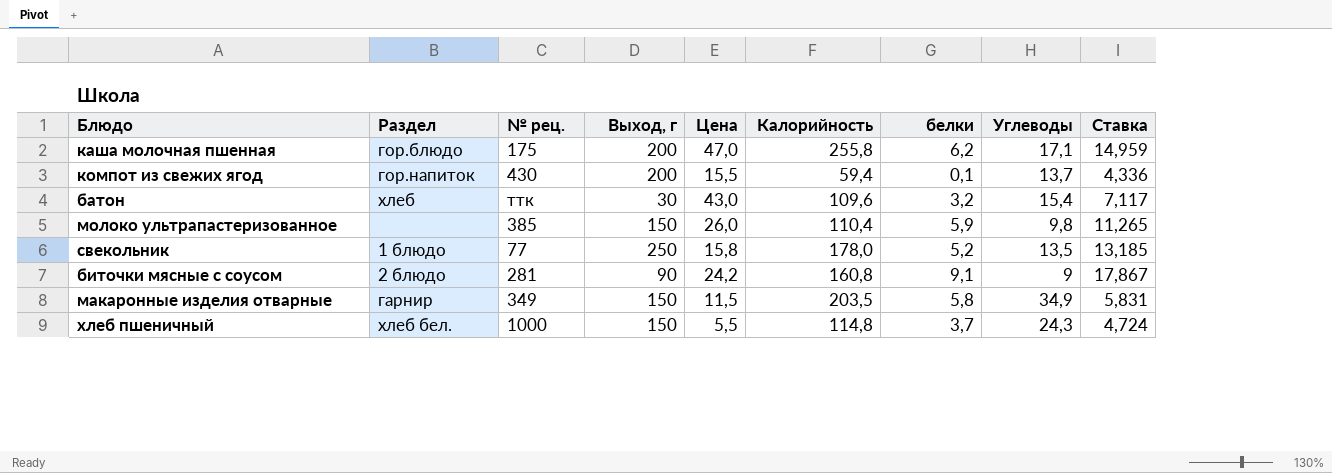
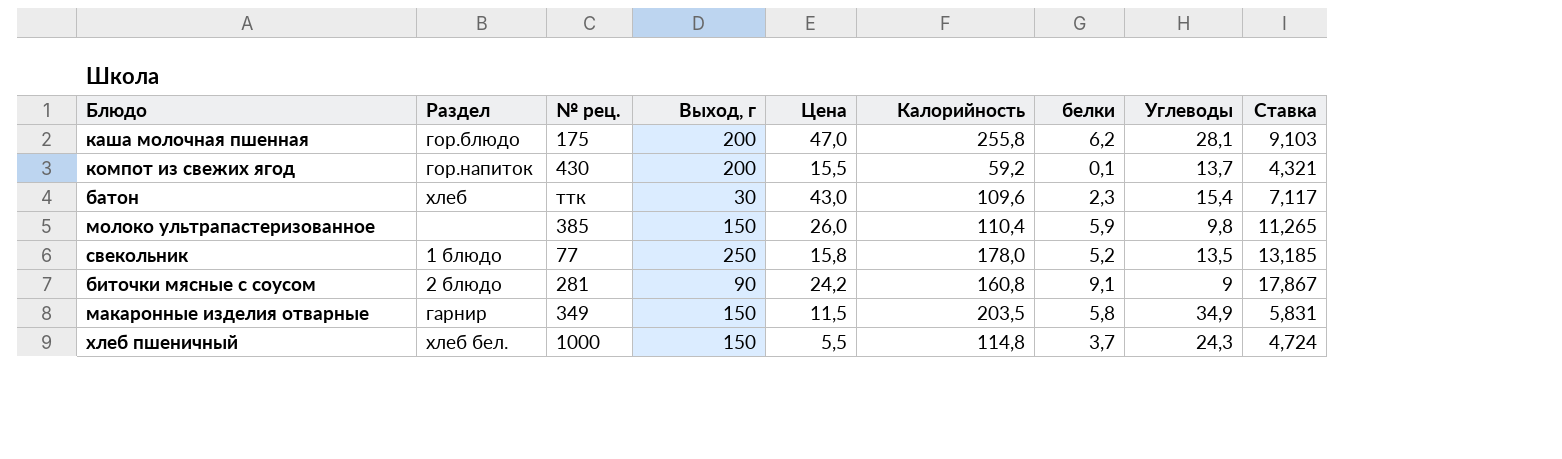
каша молочная пшенная | Углеводы: 17,1 -> 28,1
каша молочная пшенная | Ставка: 14,959 -> 9,103
компот из свежих ягод | Калорийность: 59,4 -> 59,2
компот из свежих ягод | Ставка: 4,336 -> 4,321
батон | белки: 3,2 -> 2,3

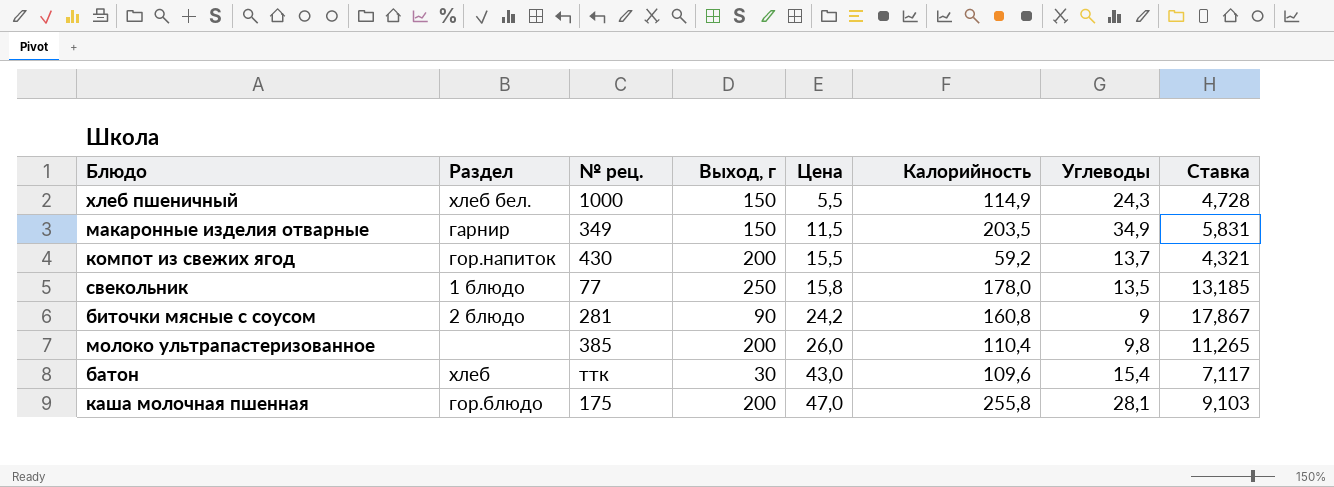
row order: none -> Цена ascending
column белки | position: 7 -> none
хлеб пшеничный | Калорийность: 114,8 -> 114,9
хлеб пшеничный | Ставка: 4,724 -> 4,728
молоко ультрапастеризованное | Выход, г: 150 -> 200

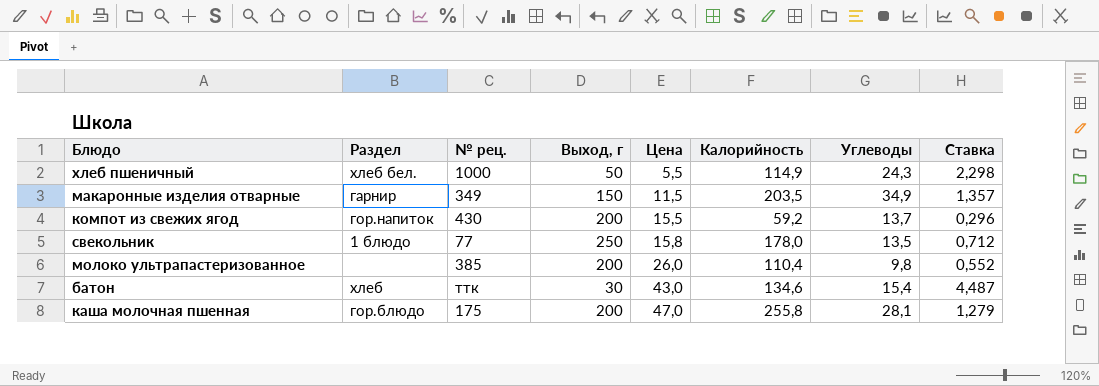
column Ставка | formula: [Калорийность] / [Углеводы] -> [Калорийность] / [Выход, г]
row биточки мясные с соусом: 2 блюдо | 281 | 90 | 24,2 | 160,8 | 9 | 17,867 -> none
хлеб пшеничный | Выход, г: 150 -> 50
батон | Калорийность: 109,6 -> 134,6

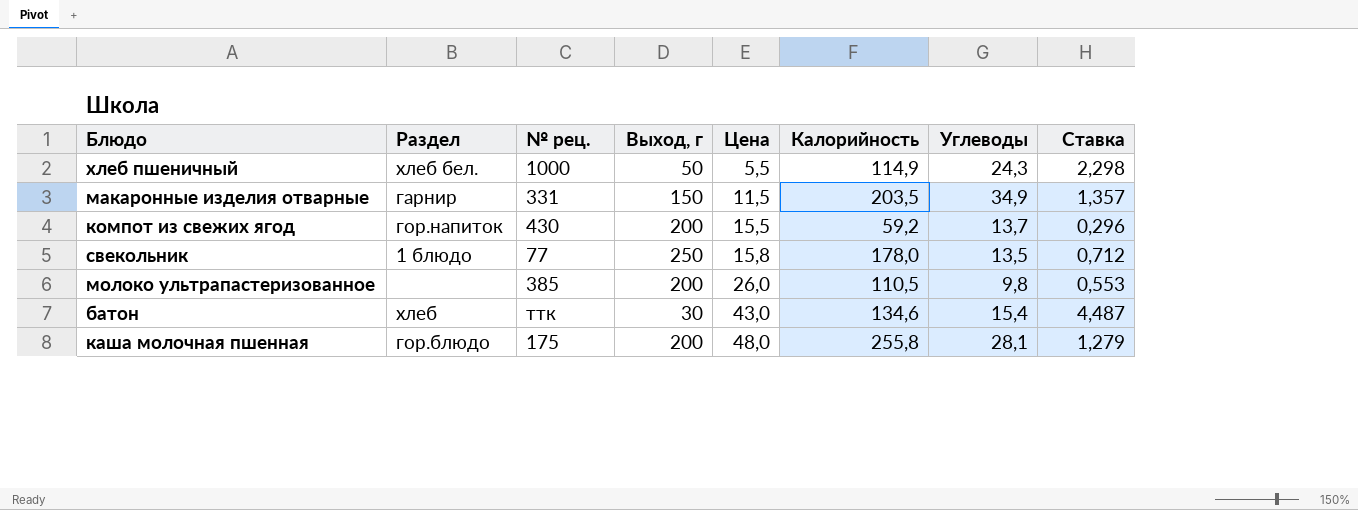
макаронные изделия отварные | № рец.: 349 -> 331
молоко ультрапастеризованное | Калорийность: 110,4 -> 110,5
молоко ультрапастеризованное | Ставка: 0,552 -> 0,553
каша молочная пшенная | Цена: 47,0 -> 48,0

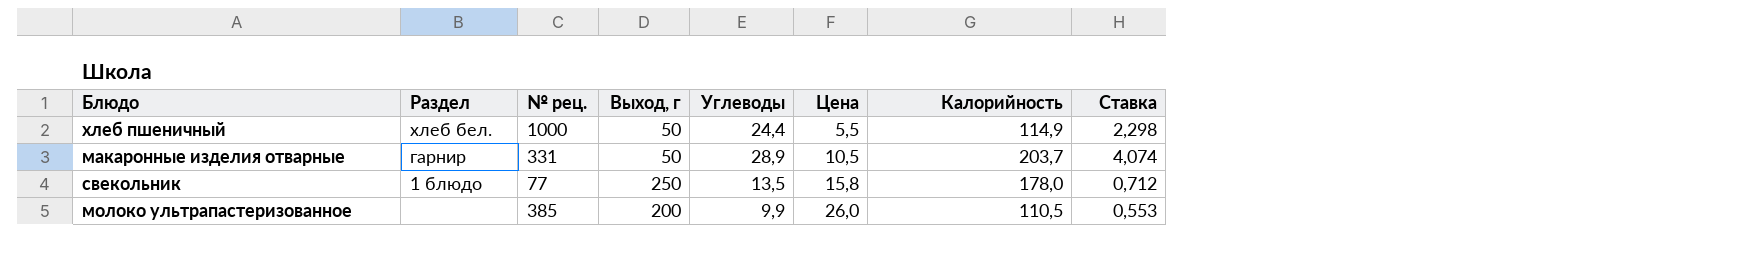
column Углеводы | position: 7 -> 5
row компот из свежих ягод: гор.напиток | 430 | 200 | 15,5 | 59,2 | 13,7 | 0,296 -> none
row батон: хлеб | ттк | 30 | 43,0 | 134,6 | 15,4 | 4,487 -> none
row каша молочная пшенная: гор.блюдо | 175 | 200 | 48,0 | 255,8 | 28,1 | 1,279 -> none
хлеб пшеничный | Углеводы: 24,3 -> 24,4
макаронные изделия отварные | Выход, г: 150 -> 50
макаронные изделия отварные | Углеводы: 34,9 -> 28,9
макаронные изделия отварные | Цена: 11,5 -> 10,5
макаронные изделия отварные | Калорийность: 203,5 -> 203,7
макаронные изделия отварные | Ставка: 1,357 -> 4,074
молоко ультрапастеризованное | Углеводы: 9,8 -> 9,9

